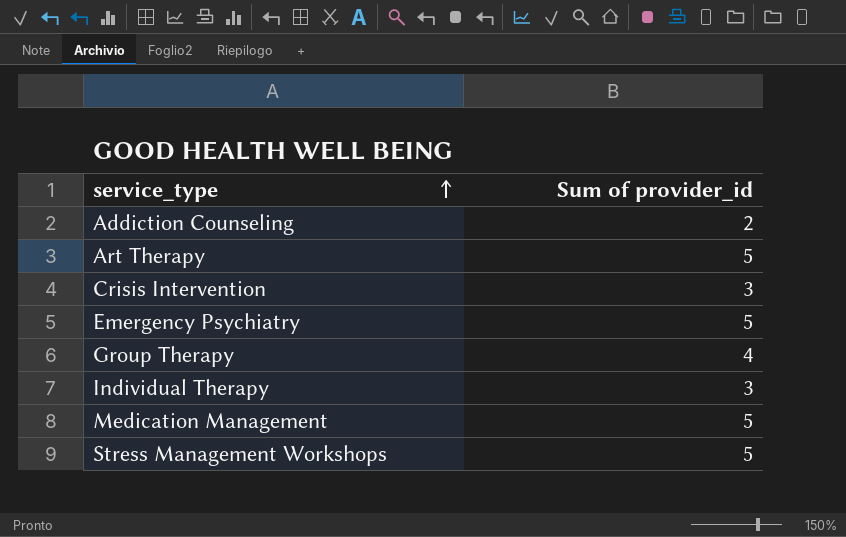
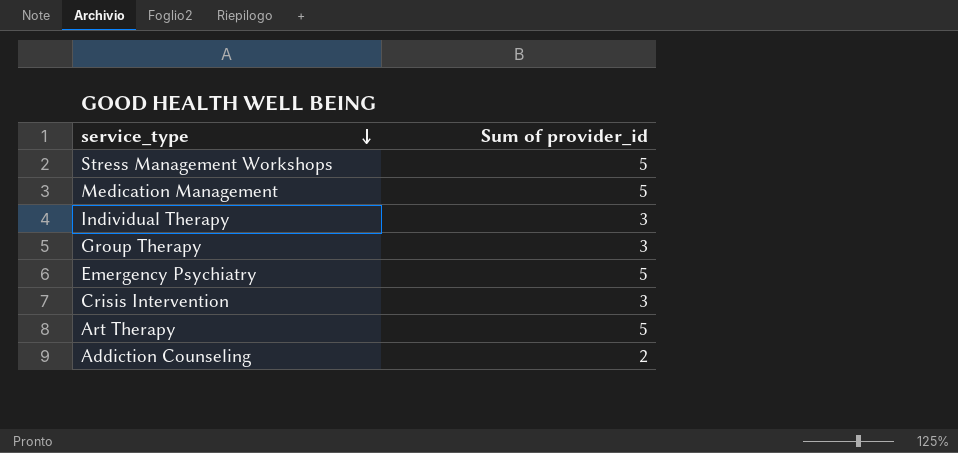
row order: service_type ascending -> service_type descending
Group Therapy | Sum of provider_id: 4 -> 3

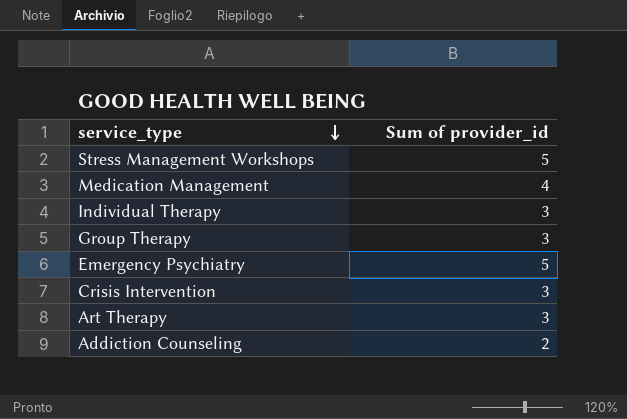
Medication Management | Sum of provider_id: 5 -> 4
Art Therapy | Sum of provider_id: 5 -> 3

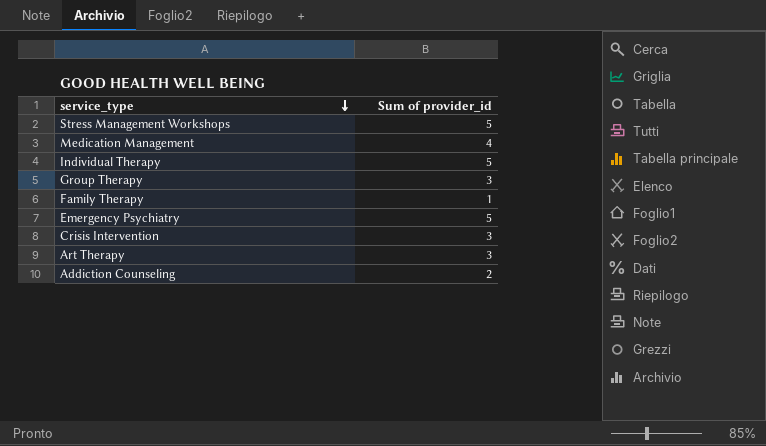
Individual Therapy | Sum of provider_id: 3 -> 5
row Family Therapy: none -> 1

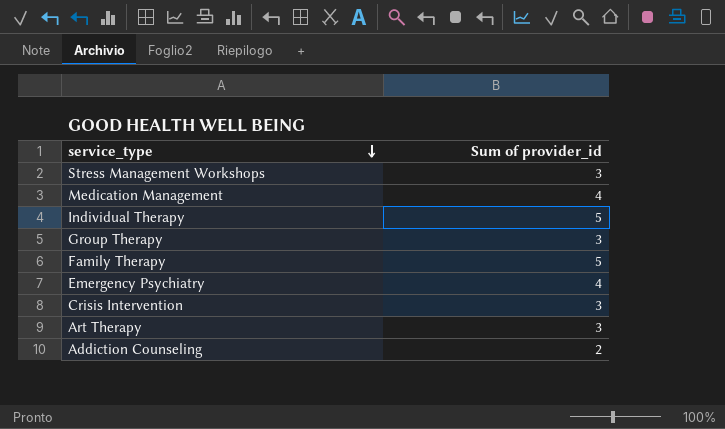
Stress Management Workshops | Sum of provider_id: 5 -> 3
Family Therapy | Sum of provider_id: 1 -> 5
Emergency Psychiatry | Sum of provider_id: 5 -> 4

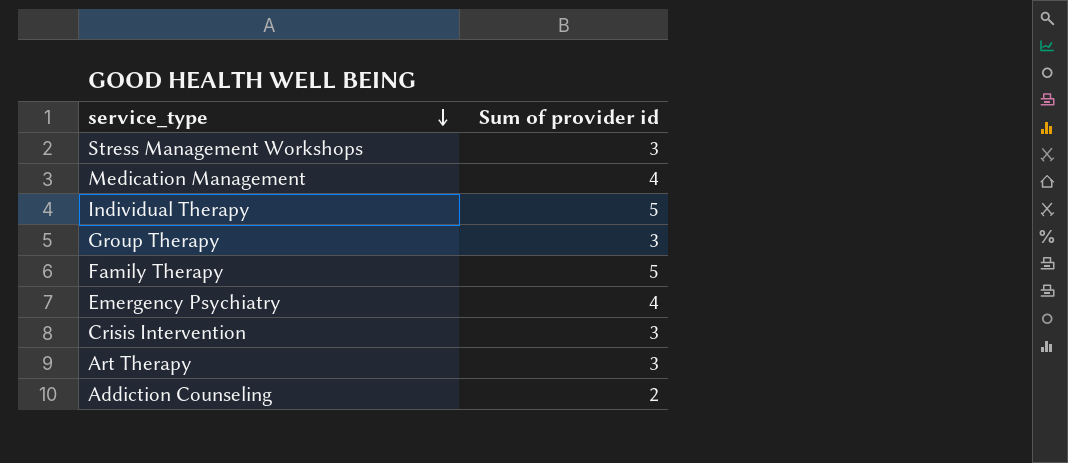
column name: Sum of provider_id -> Sum of provider id

